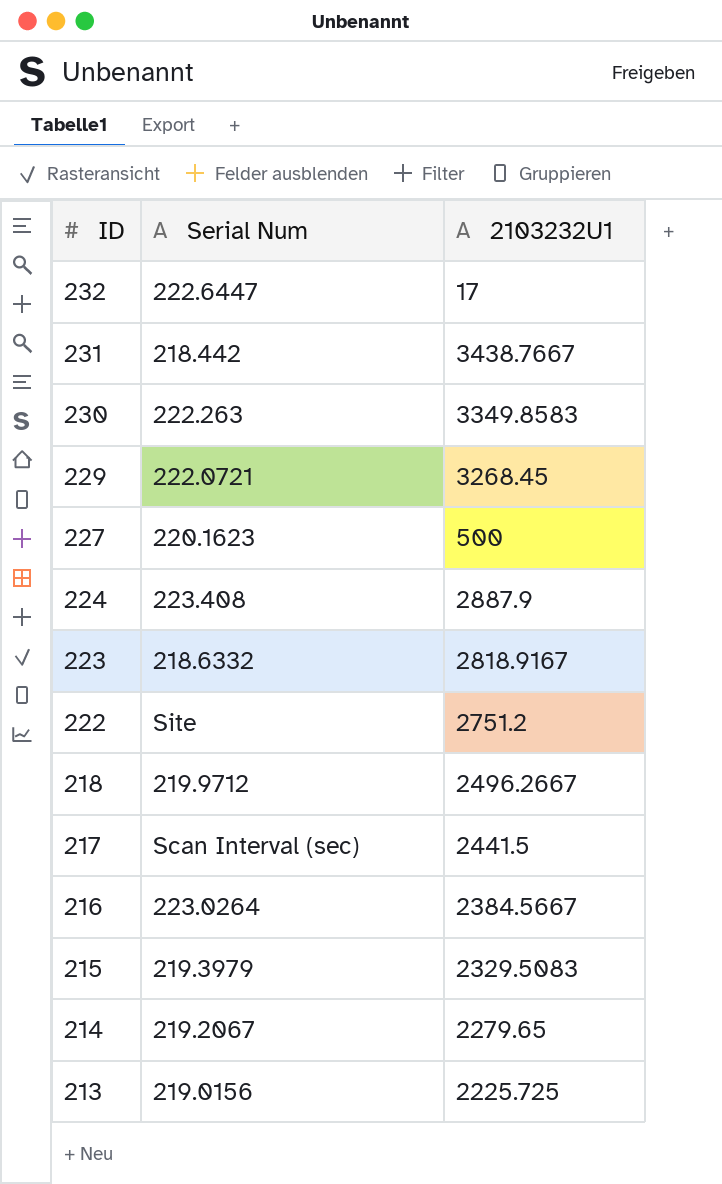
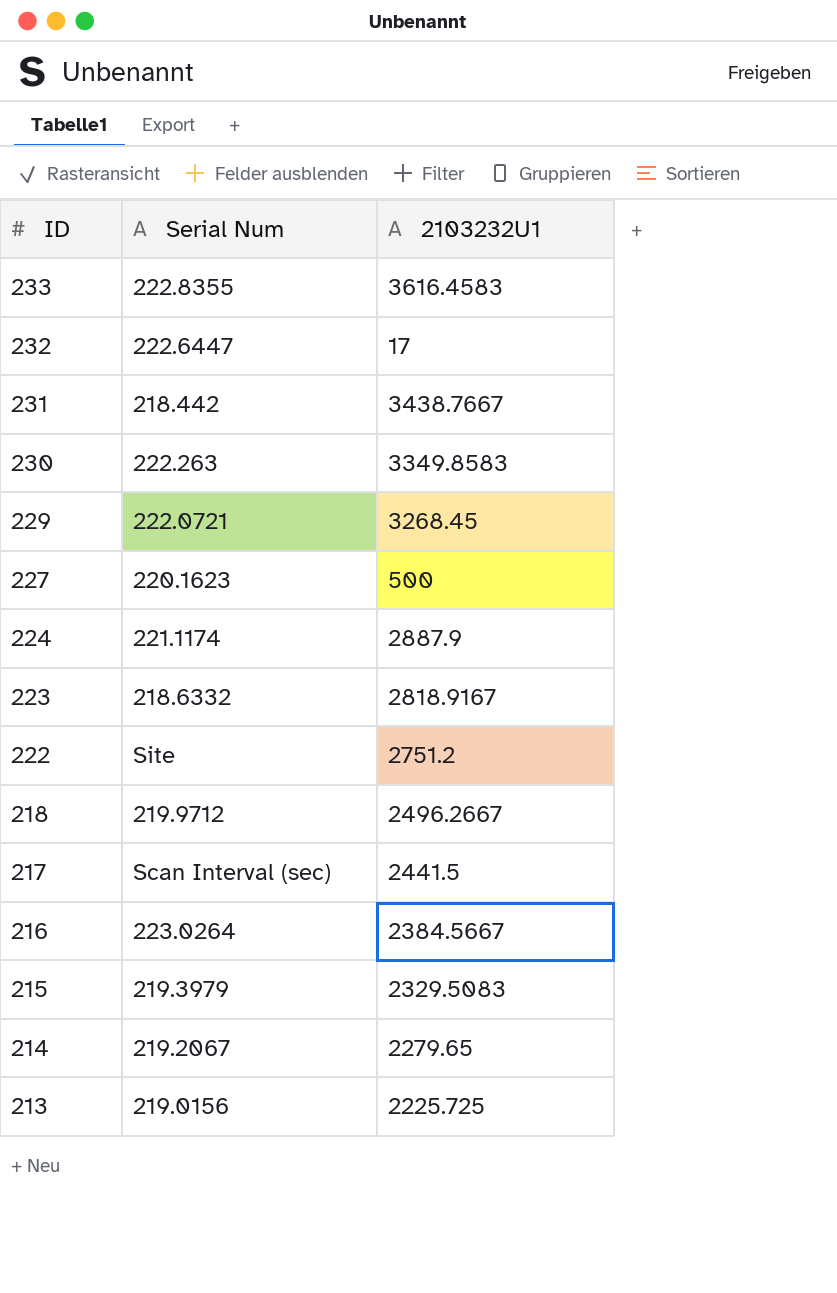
row 233: none -> 222.8355 | 3616.4583
224 | Serial Num: 223.408 -> 221.1174

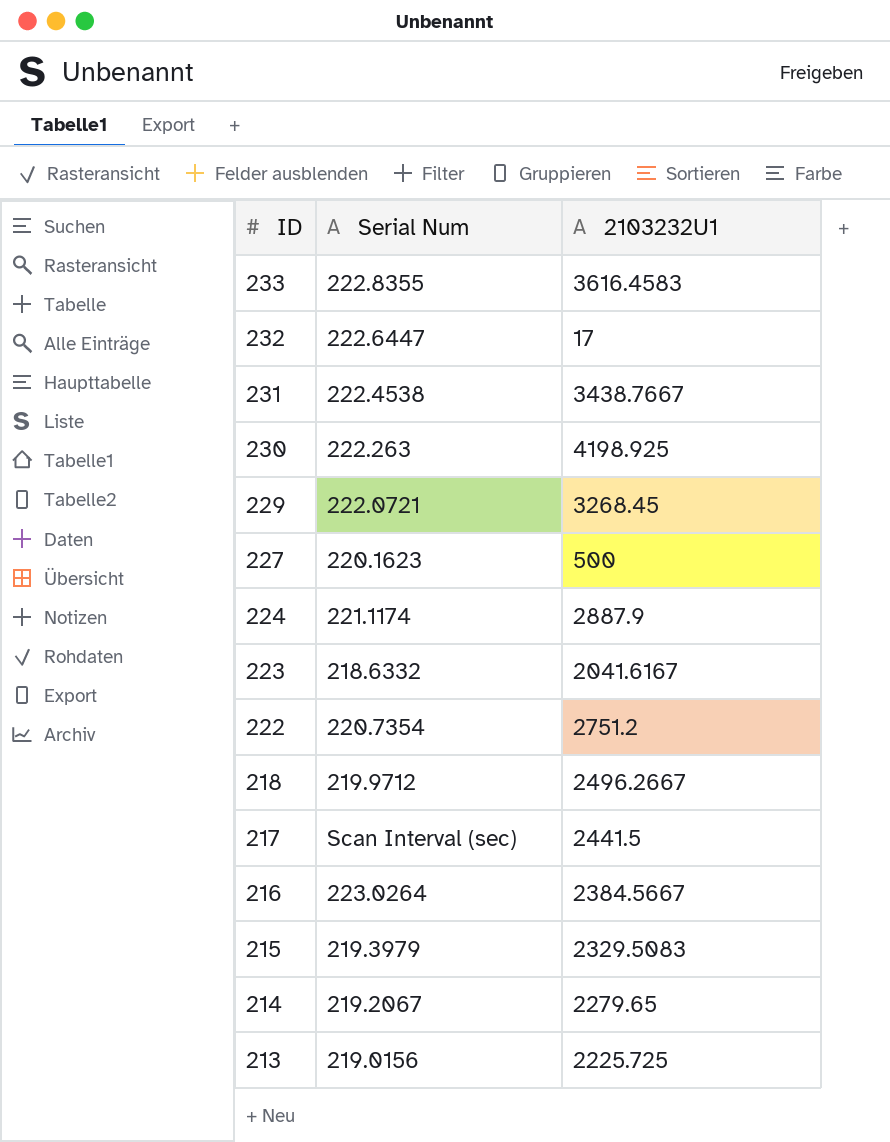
231 | Serial Num: 218.442 -> 222.4538
230 | 2103232U1: 3349.8583 -> 4198.925
223 | 2103232U1: 2818.9167 -> 2041.6167
222 | Serial Num: Site -> 220.7354

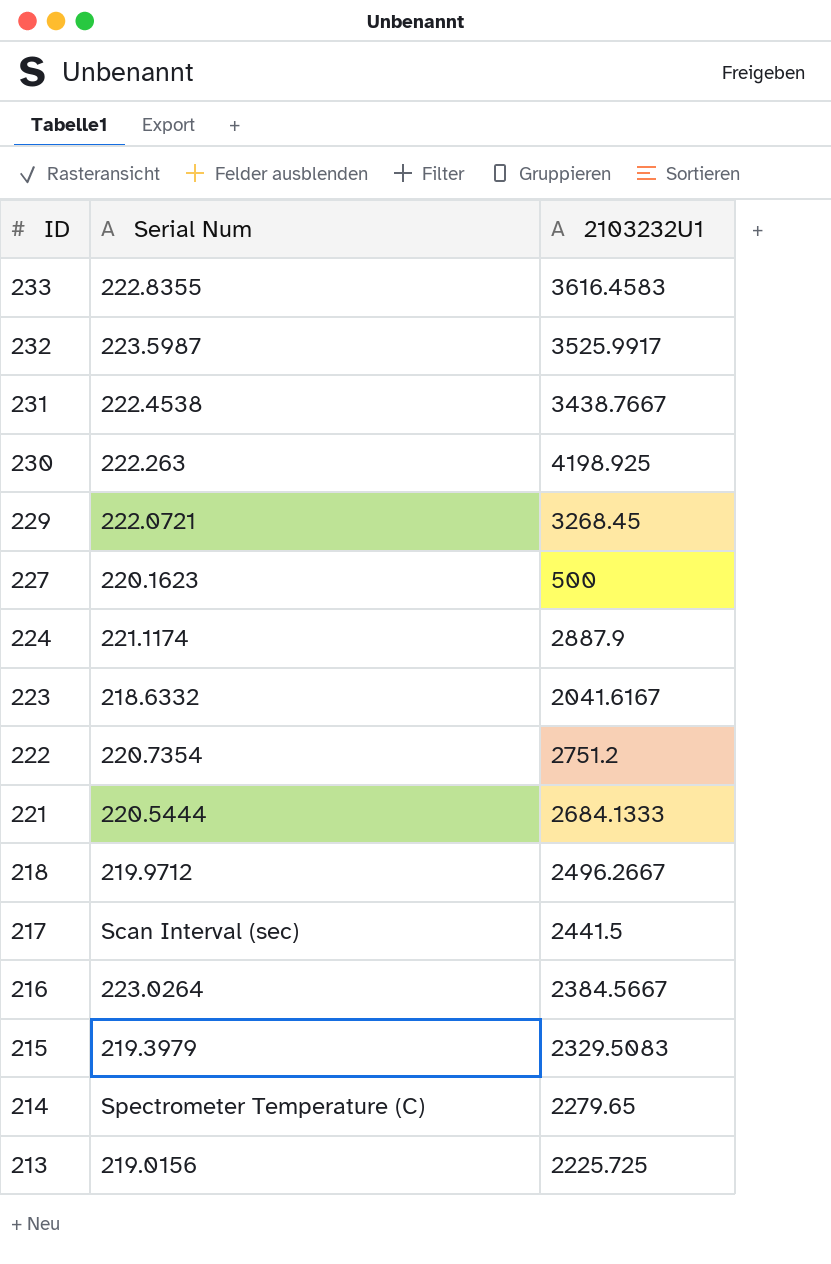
232 | Serial Num: 222.6447 -> 223.5987
232 | 2103232U1: 17 -> 3525.9917
row 221: none -> 220.5444 | 2684.1333
214 | Serial Num: 219.2067 -> Spectrometer Temperature (C)

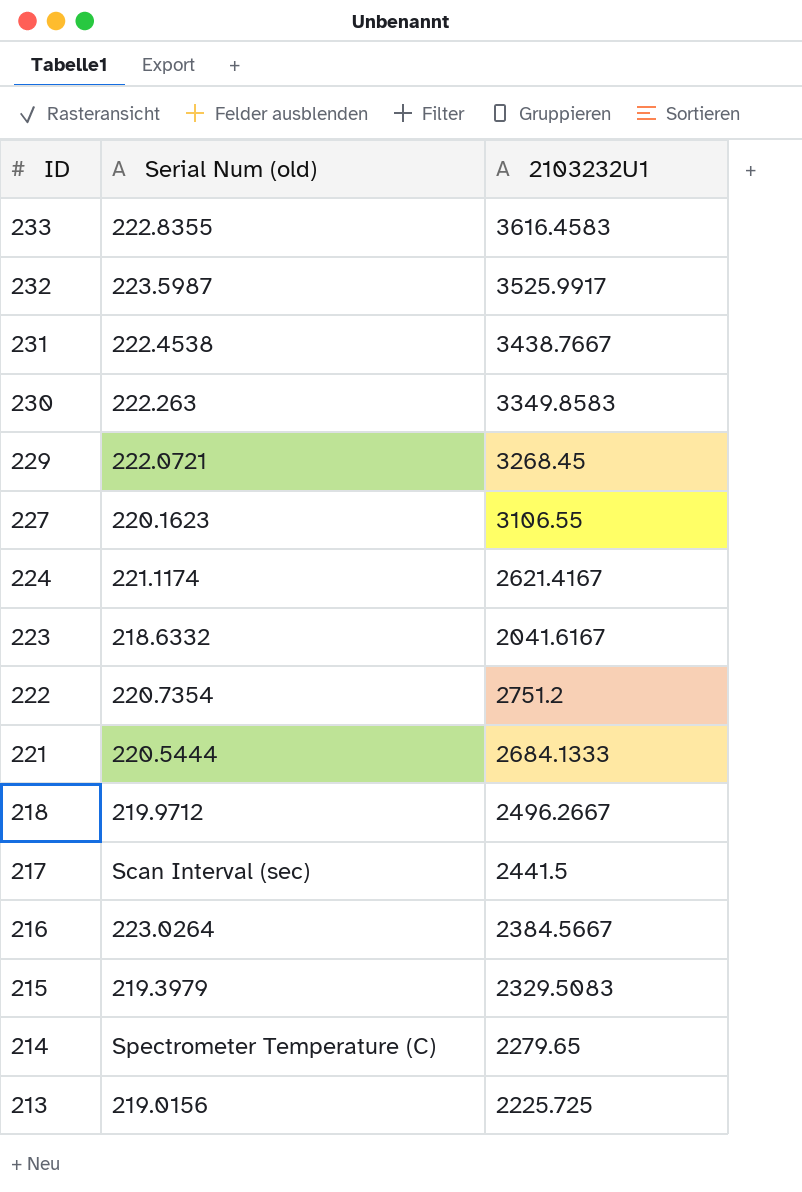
column name: Serial Num -> Serial Num (old)
230 | 2103232U1: 4198.925 -> 3349.8583
227 | 2103232U1: 500 -> 3106.55
224 | 2103232U1: 2887.9 -> 2621.4167

